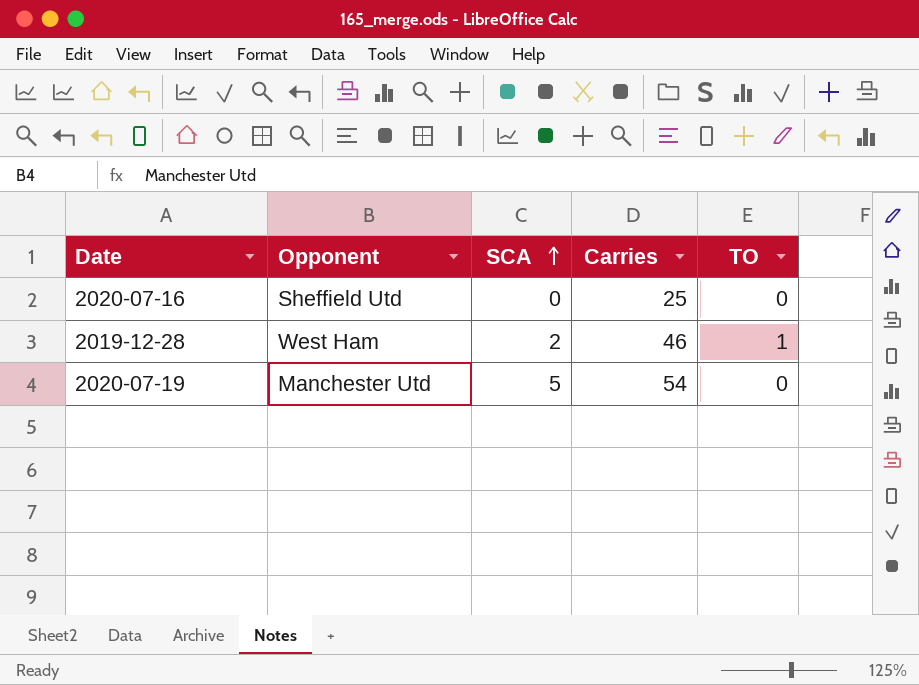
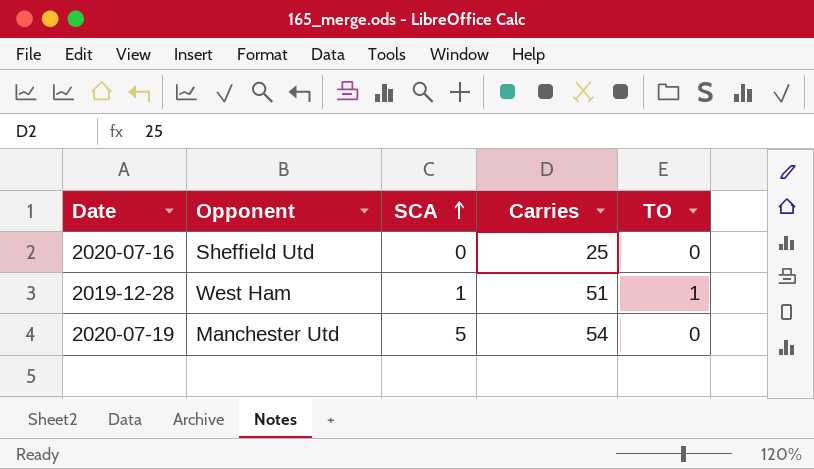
2019-12-28 | SCA: 2 -> 1
2019-12-28 | Carries: 46 -> 51

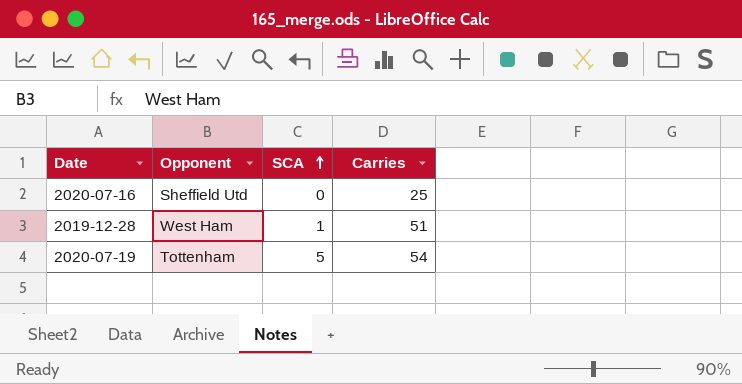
column TO | position: 5 -> none
2020-07-19 | Opponent: Manchester Utd -> Tottenham

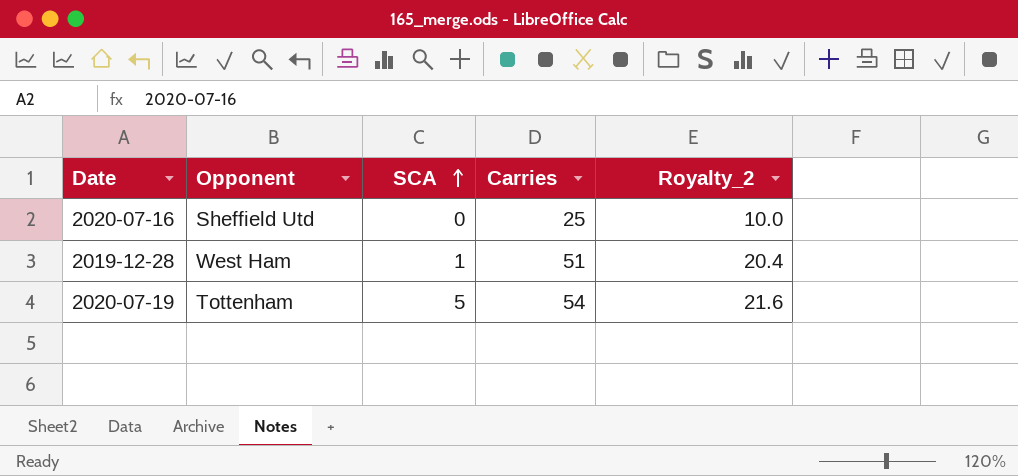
column Royalty_2 | formula: none -> [Carries] * 0.4

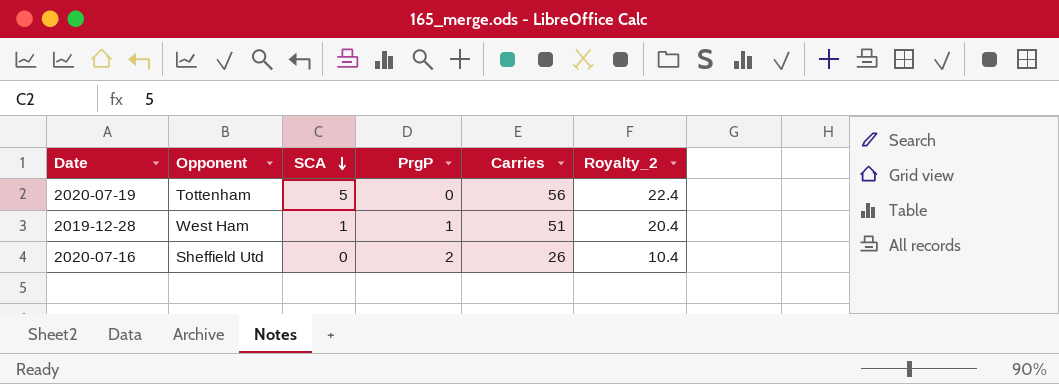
row order: SCA ascending -> SCA descending
column PrgP | position: none -> 4
2020-07-19 | Carries: 54 -> 56
2020-07-19 | Royalty_2: 21.6 -> 22.4
2020-07-16 | Carries: 25 -> 26
2020-07-16 | Royalty_2: 10.0 -> 10.4

